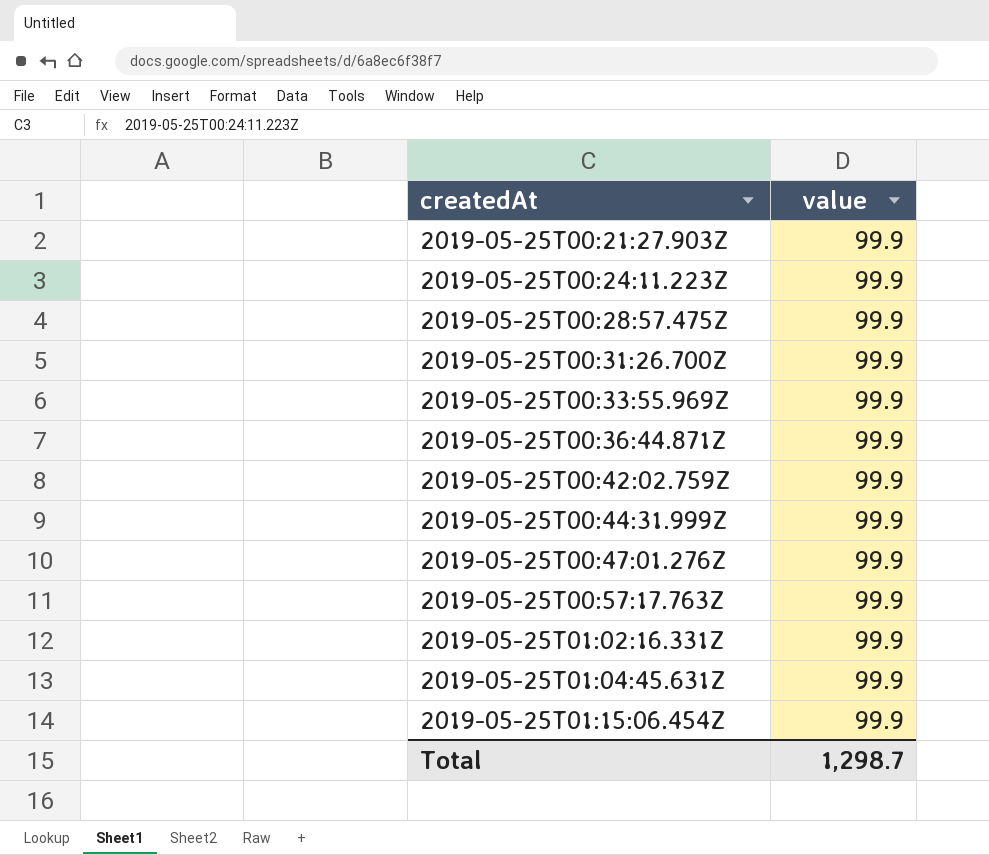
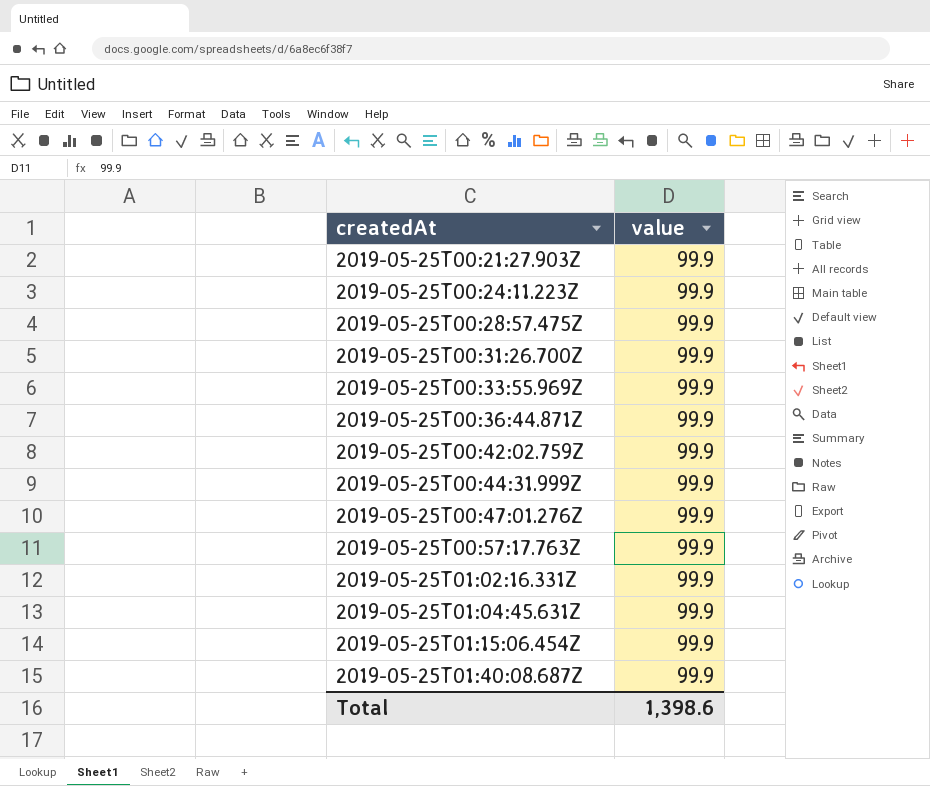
row 2019-05-25T01:40:08.687Z: none -> 99.9
Total | value: 1,298.7 -> 1,398.6

